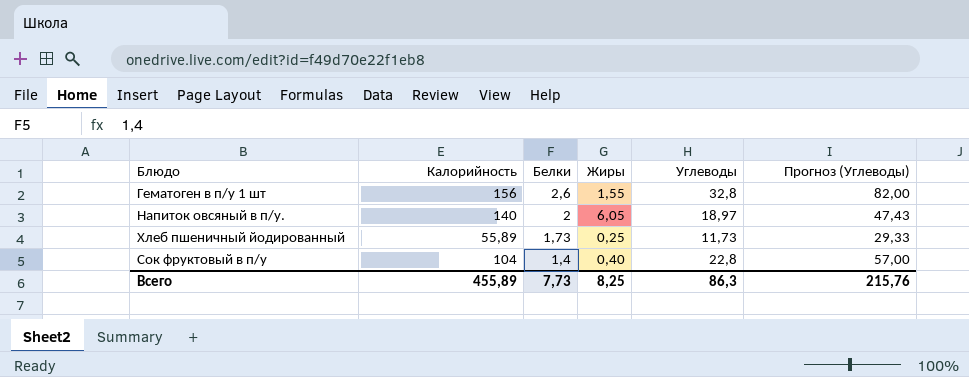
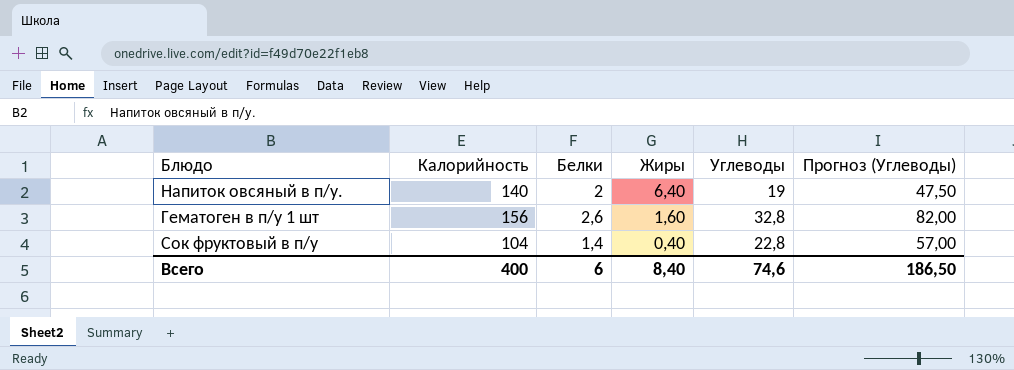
row order: Белки descending -> Жиры descending
row Хлеб пшеничный йодированный: 55,89 | 1,73 | 0,25 | 11,73 | 29,33 -> none
Напиток овсяный в п/у. | Жиры: 6,05 -> 6,40
Напиток овсяный в п/у. | Углеводы: 18,97 -> 19
Напиток овсяный в п/у. | Прогноз (Углеводы): 47,43 -> 47,50
Гематоген в п/у 1 шт | Жиры: 1,55 -> 1,60
Всего | Калорийность: 455,89 -> 400
Всего | Белки: 7,73 -> 6
Всего | Жиры: 8,25 -> 8,40
Всего | Углеводы: 86,3 -> 74,6
Всего | Прогноз (Углеводы): 215,76 -> 186,50

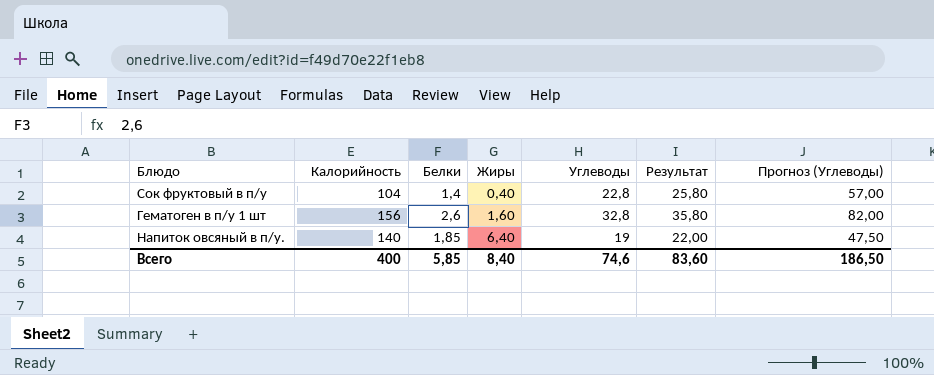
row order: Жиры descending -> Жиры ascending
column Результат | formula: none -> [Углеводы] + 3
Напиток овсяный в п/у. | Белки: 2 -> 1,85
Всего | Белки: 6 -> 5,85

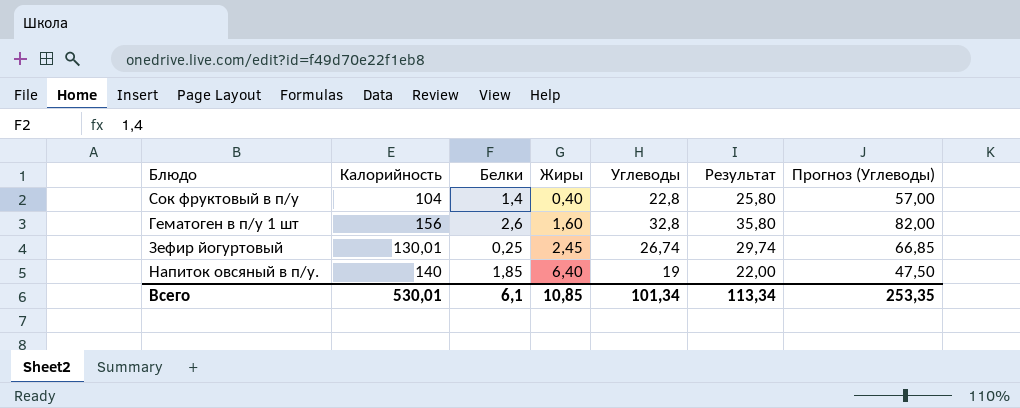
row Зефир йогуртовый: none -> 130,01 | 0,25 | 2,45 | 26,74 | 29,74 | 66,85
Всего | Калорийность: 400 -> 530,01
Всего | Белки: 5,85 -> 6,1
Всего | Жиры: 8,40 -> 10,85
Всего | Углеводы: 74,6 -> 101,34
Всего | Результат: 83,60 -> 113,34
Всего | Прогноз (Углеводы): 186,50 -> 253,35

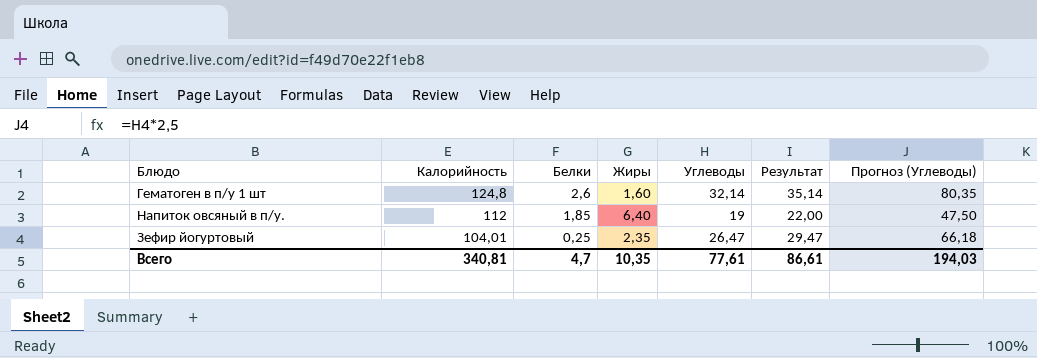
row order: Жиры ascending -> Калорийность descending
row Сок фруктовый в п/у: 104 | 1,4 | 0,40 | 22,8 | 25,80 | 57,00 -> none
Гематоген в п/у 1 шт | Калорийность: 156 -> 124,8
Гематоген в п/у 1 шт | Углеводы: 32,8 -> 32,14
Гематоген в п/у 1 шт | Результат: 35,80 -> 35,14
Гематоген в п/у 1 шт | Прогноз (Углеводы): 82,00 -> 80,35
Напиток овсяный в п/у. | Калорийность: 140 -> 112
Зефир йогуртовый | Калорийность: 130,01 -> 104,01
Зефир йогуртовый | Жиры: 2,45 -> 2,35
Зефир йогуртовый | Углеводы: 26,74 -> 26,47
Зефир йогуртовый | Результат: 29,74 -> 29,47
Зефир йогуртовый | Прогноз (Углеводы): 66,85 -> 66,18
Всего | Калорийность: 530,01 -> 340,81
Всего | Белки: 6,1 -> 4,7
Всего | Жиры: 10,85 -> 10,35
Всего | Углеводы: 101,34 -> 77,61
Всего | Результат: 113,34 -> 86,61
Всего | Прогноз (Углеводы): 253,35 -> 194,03

